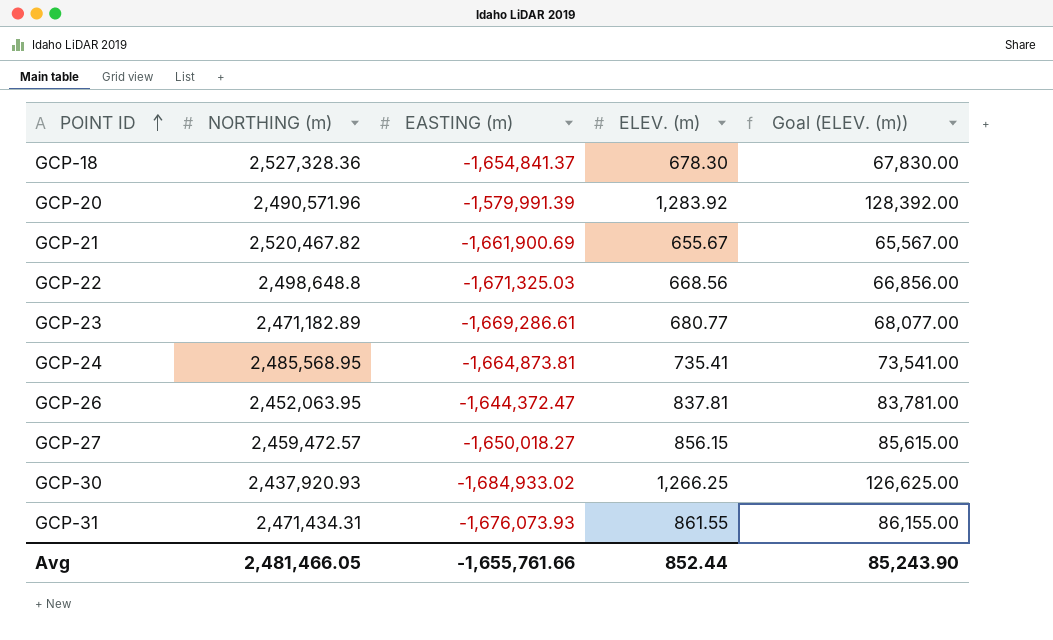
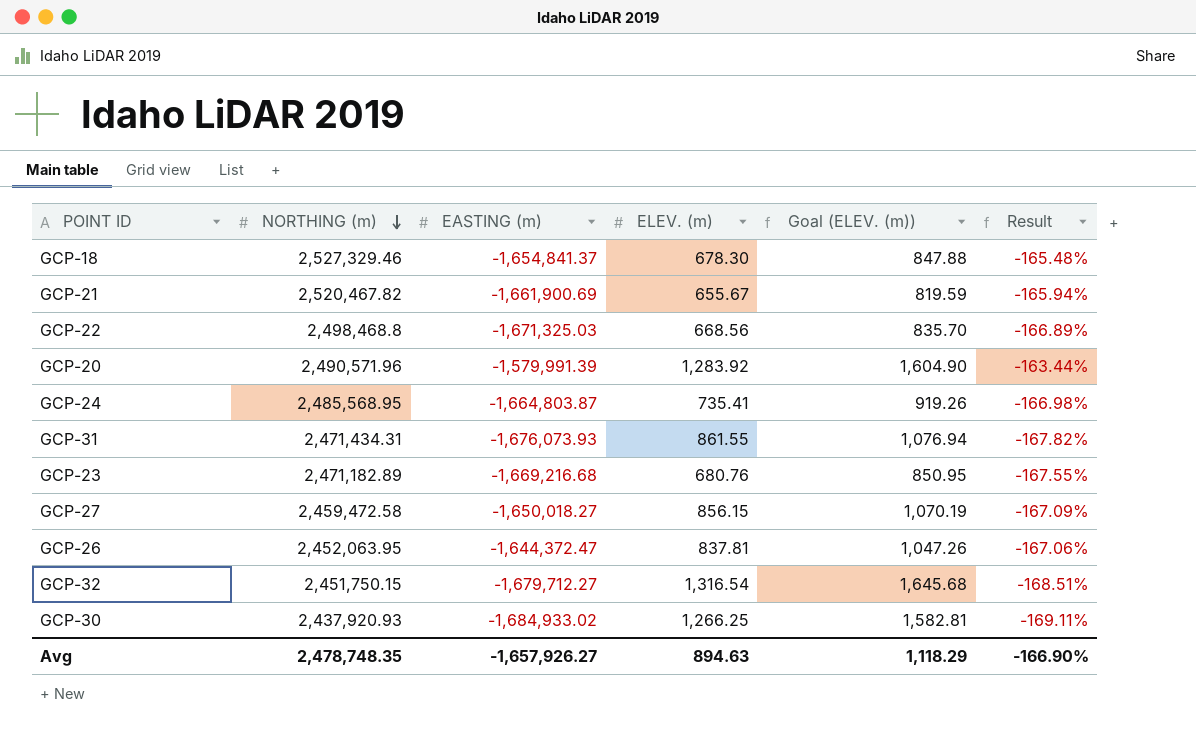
row order: POINT ID ascending -> NORTHING (m) descending
column Goal (ELEV. (m)) | formula: [ELEV. (m)] * 100 -> [ELEV. (m)] * 1.25
column Result | formula: none -> ([EASTING (m)] - [NORTHING (m)]) / [NORTHING (m)]
GCP-18 | NORTHING (m): 2,527,328.36 -> 2,527,329.46
GCP-22 | NORTHING (m): 2,498,648.8 -> 2,498,468.8
GCP-24 | EASTING (m): -1,664,873.81 -> -1,664,803.87
GCP-23 | EASTING (m): -1,669,286.61 -> -1,669,216.68
GCP-23 | ELEV. (m): 680.77 -> 680.76
GCP-27 | NORTHING (m): 2,459,472.57 -> 2,459,472.58
row GCP-32: none -> 2,451,750.15 | -1,679,712.27 | 1,316.54 | 1,645.68 | -168.51%
Avg | NORTHING (m): 2,481,466.05 -> 2,478,748.35
Avg | EASTING (m): -1,655,761.66 -> -1,657,926.27
Avg | ELEV. (m): 852.44 -> 894.63
Avg | Goal (ELEV. (m)): 85,243.90 -> 1,118.29

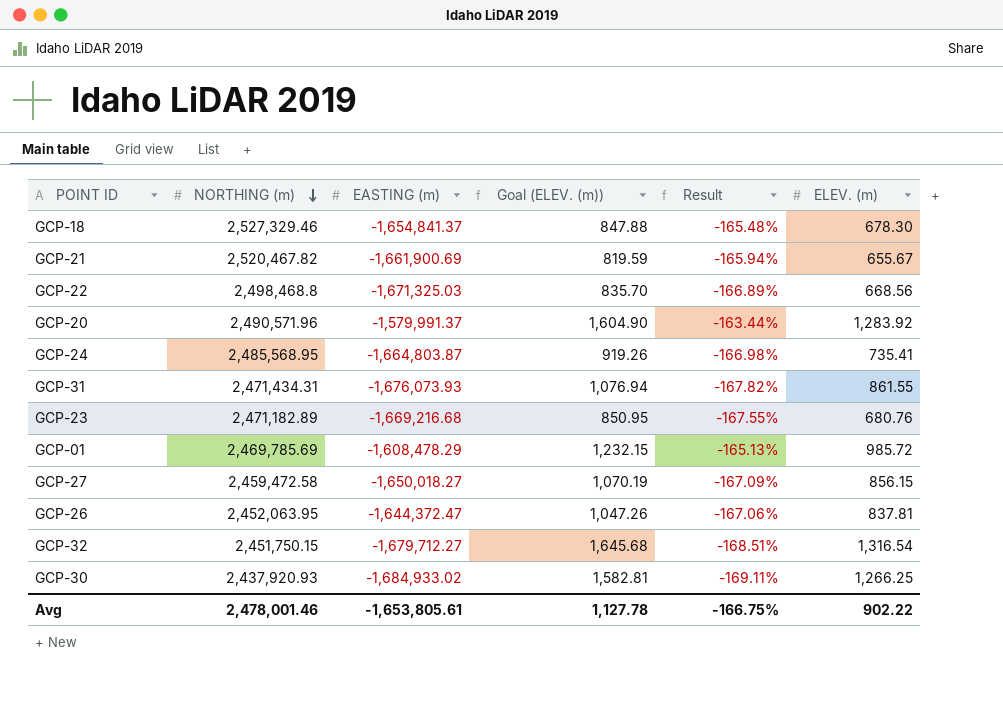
column ELEV. (m) | position: 4 -> 6
GCP-20 | EASTING (m): -1,579,991.39 -> -1,579,991.37
row GCP-01: none -> 2,469,785.69 | -1,608,478.29 | 1,232.15 | -165.13% | 985.72
Avg | NORTHING (m): 2,478,748.35 -> 2,478,001.46
Avg | EASTING (m): -1,657,926.27 -> -1,653,805.61
Avg | Goal (ELEV. (m)): 1,118.29 -> 1,127.78
Avg | Result: -166.90% -> -166.75%
Avg | ELEV. (m): 894.63 -> 902.22

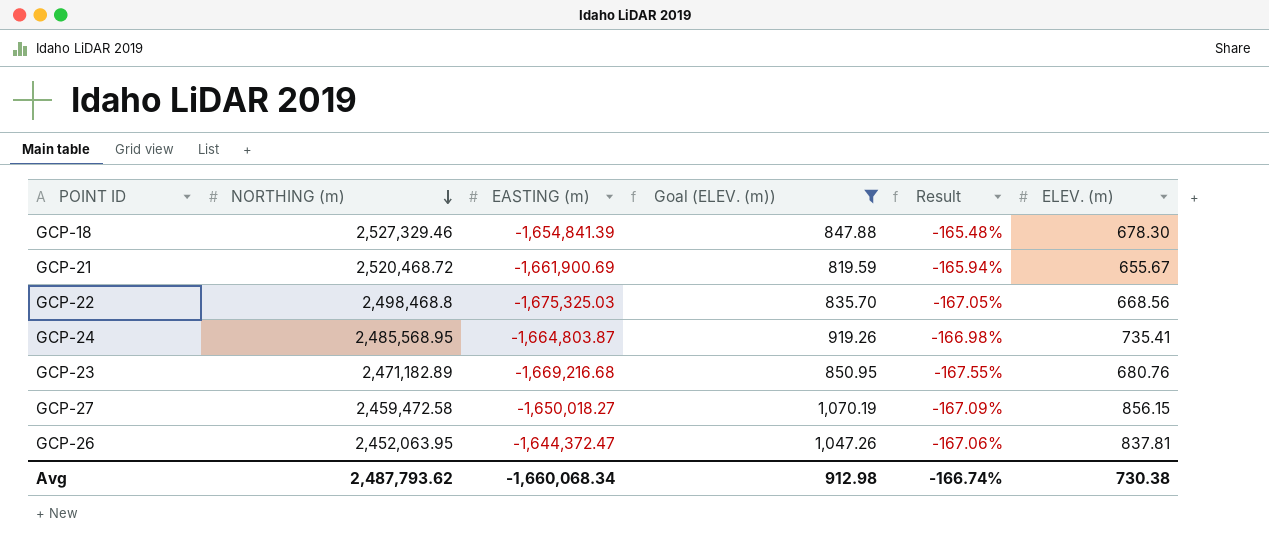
filter: none -> Goal (ELEV. (m)) <= 1,070.19
GCP-18 | EASTING (m): -1,654,841.37 -> -1,654,841.39
GCP-21 | NORTHING (m): 2,520,467.82 -> 2,520,468.72
GCP-22 | EASTING (m): -1,671,325.03 -> -1,675,325.03
GCP-22 | Result: -166.89% -> -167.05%
Avg | NORTHING (m): 2,478,001.46 -> 2,487,793.62
Avg | EASTING (m): -1,653,805.61 -> -1,660,068.34
Avg | Goal (ELEV. (m)): 1,127.78 -> 912.98
Avg | Result: -166.75% -> -166.74%
Avg | ELEV. (m): 902.22 -> 730.38

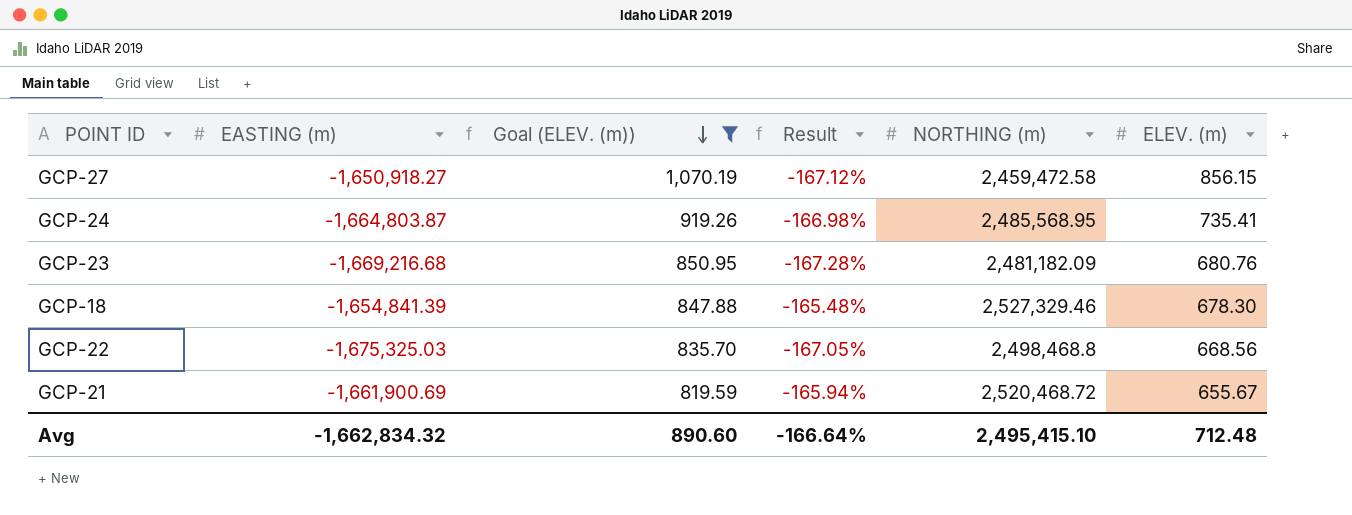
row order: NORTHING (m) descending -> Goal (ELEV. (m)) descending
column NORTHING (m) | position: 2 -> 5
row GCP-26: 2,452,063.95 | -1,644,372.47 | 1,047.26 | -167.06% | 837.81 -> none
GCP-27 | EASTING (m): -1,650,018.27 -> -1,650,918.27
GCP-27 | Result: -167.09% -> -167.12%
GCP-23 | Result: -167.55% -> -167.28%
GCP-23 | NORTHING (m): 2,471,182.89 -> 2,481,182.09
Avg | EASTING (m): -1,660,068.34 -> -1,662,834.32
Avg | Goal (ELEV. (m)): 912.98 -> 890.60
Avg | Result: -166.74% -> -166.64%
Avg | NORTHING (m): 2,487,793.62 -> 2,495,415.10
Avg | ELEV. (m): 730.38 -> 712.48

